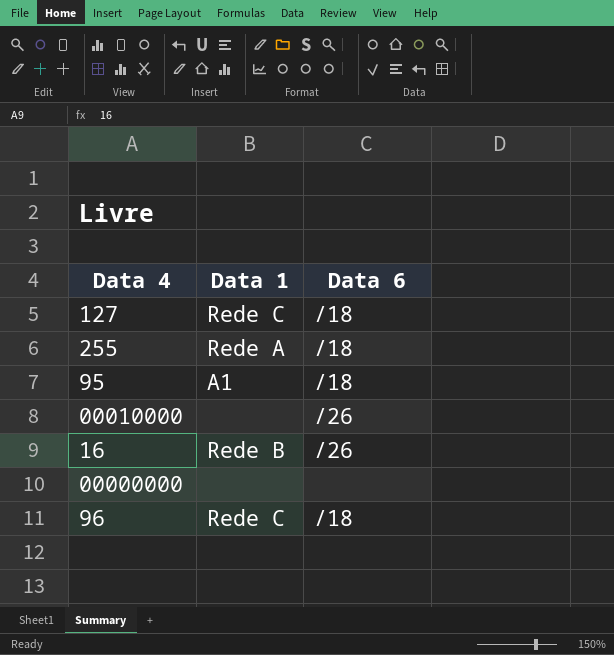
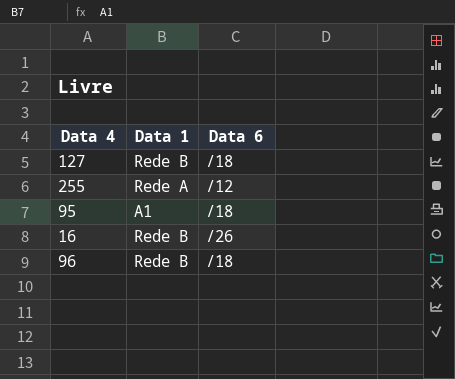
row 00010000: none | /26 -> none
row 00000000: none | none -> none
127 | Data 1: Rede C -> Rede B
255 | Data 6: /18 -> /12
96 | Data 1: Rede C -> Rede B

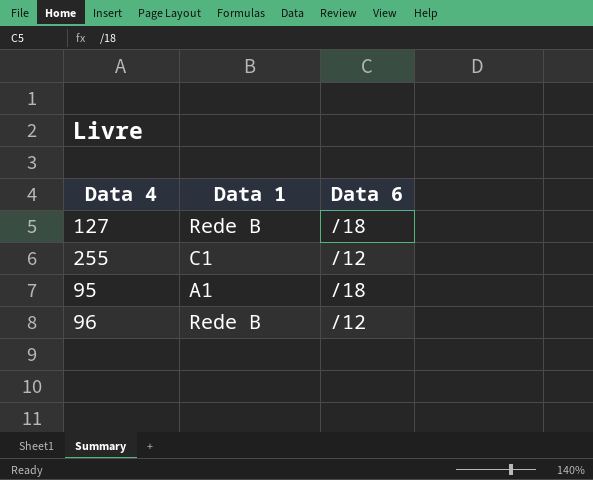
row 16: Rede B | /26 -> none
255 | Data 1: Rede A -> C1
96 | Data 6: /18 -> /12

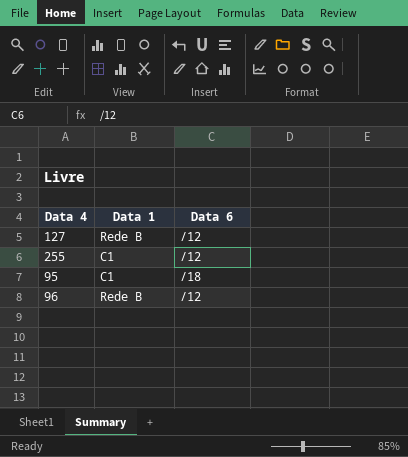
127 | Data 6: /18 -> /12
95 | Data 1: A1 -> C1

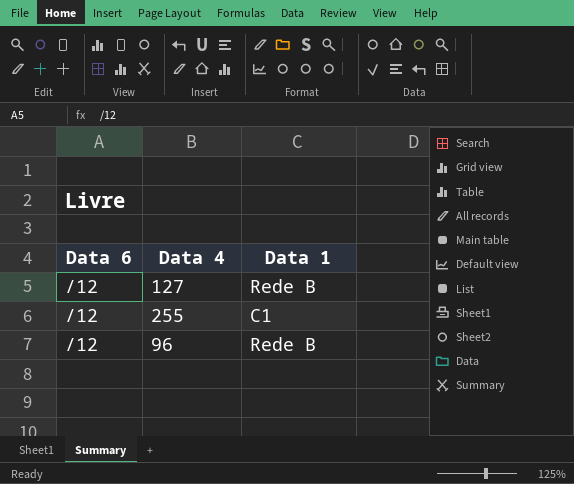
column Data 6 | position: 3 -> 1
row 95: C1 | /18 -> none

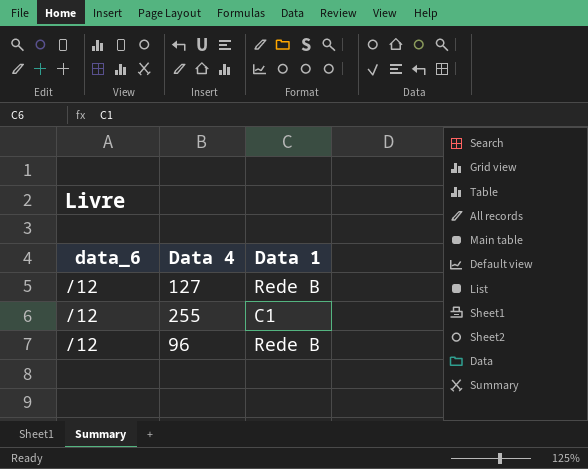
column name: Data 6 -> data_6

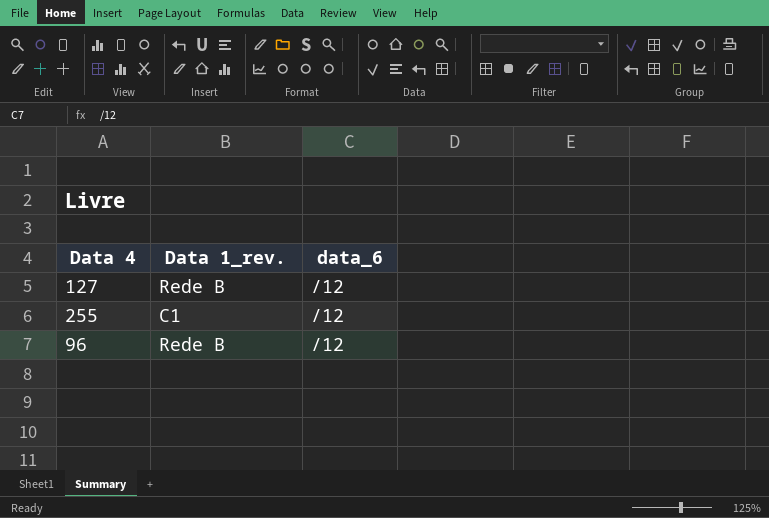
column name: Data 1 -> Data 1_rev.
column data_6 | position: 1 -> 3

